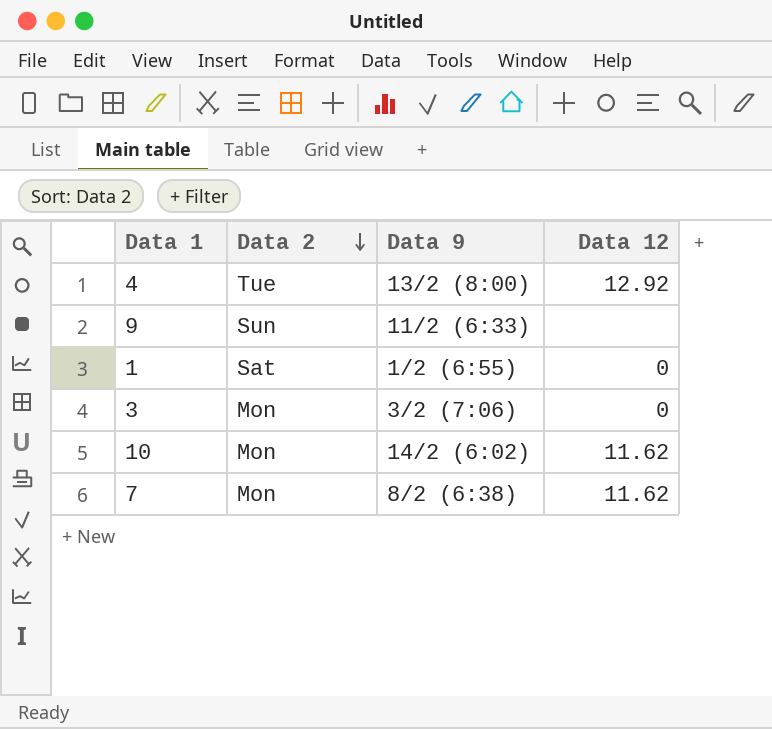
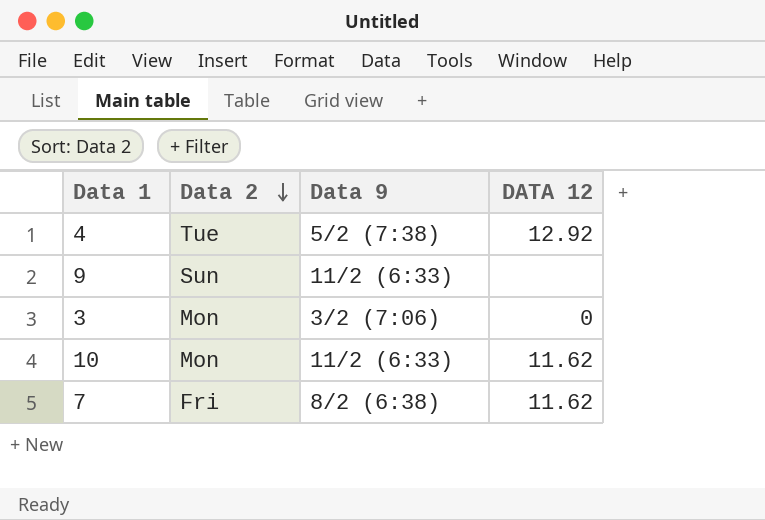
column name: Data 12 -> DATA 12
row 1: Sat | 1/2 (6:55) | 0 -> none
4 | Data 9: 13/2 (8:00) -> 5/2 (7:38)
10 | Data 9: 14/2 (6:02) -> 11/2 (6:33)
7 | Data 2: Mon -> Fri

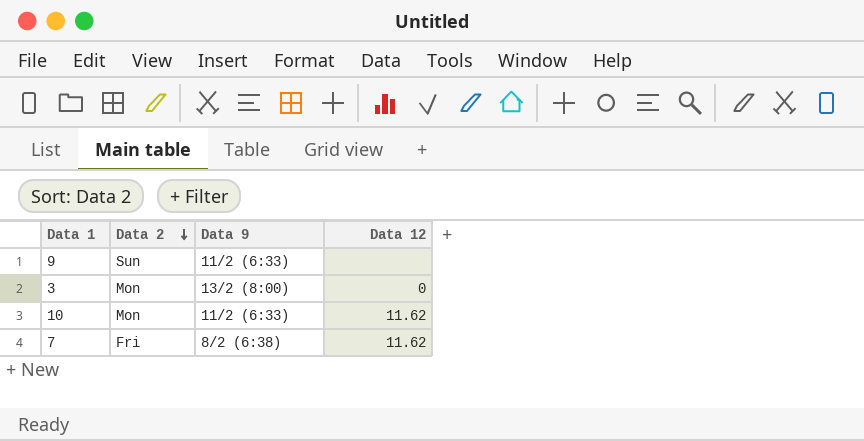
column name: DATA 12 -> Data 12
row 4: Tue | 5/2 (7:38) | 12.92 -> none
3 | Data 9: 3/2 (7:06) -> 13/2 (8:00)

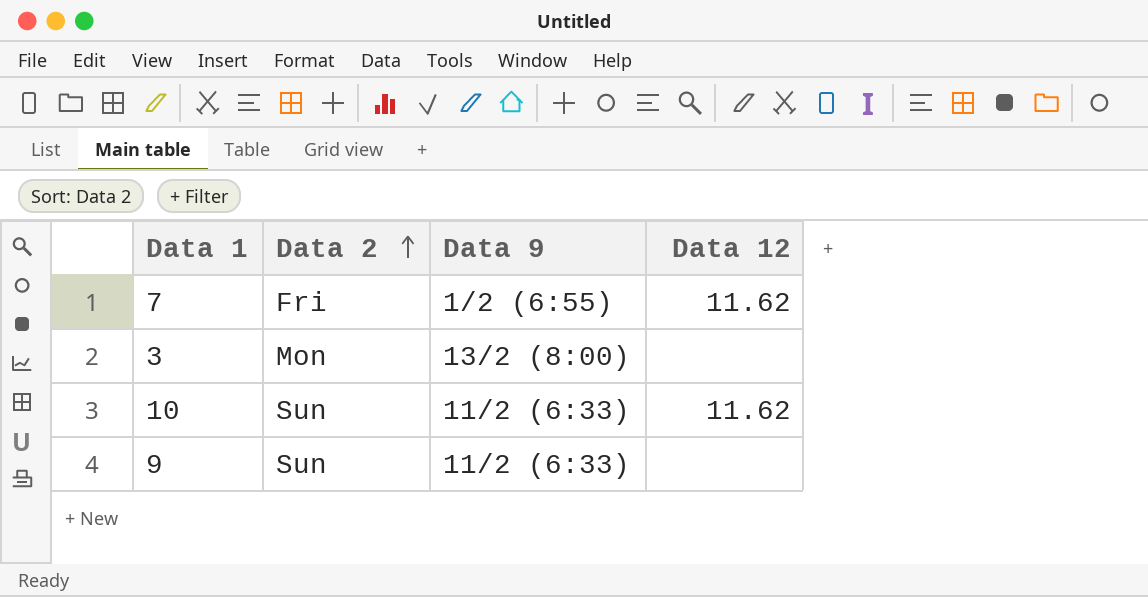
row order: Data 2 descending -> Data 2 ascending
7 | Data 9: 8/2 (6:38) -> 1/2 (6:55)
3 | Data 12: 0 -> none
10 | Data 2: Mon -> Sun

